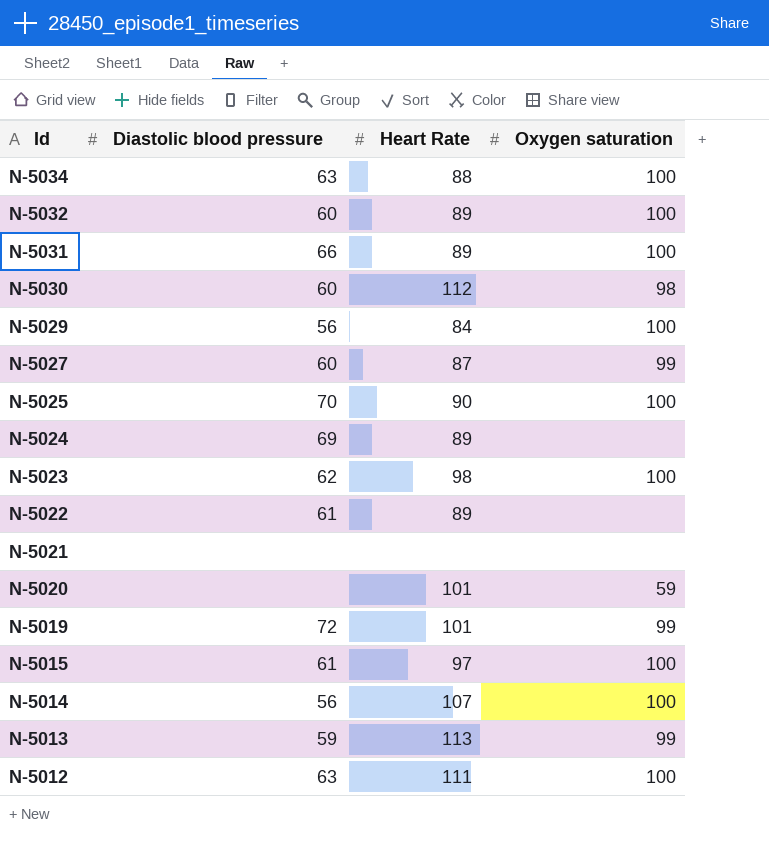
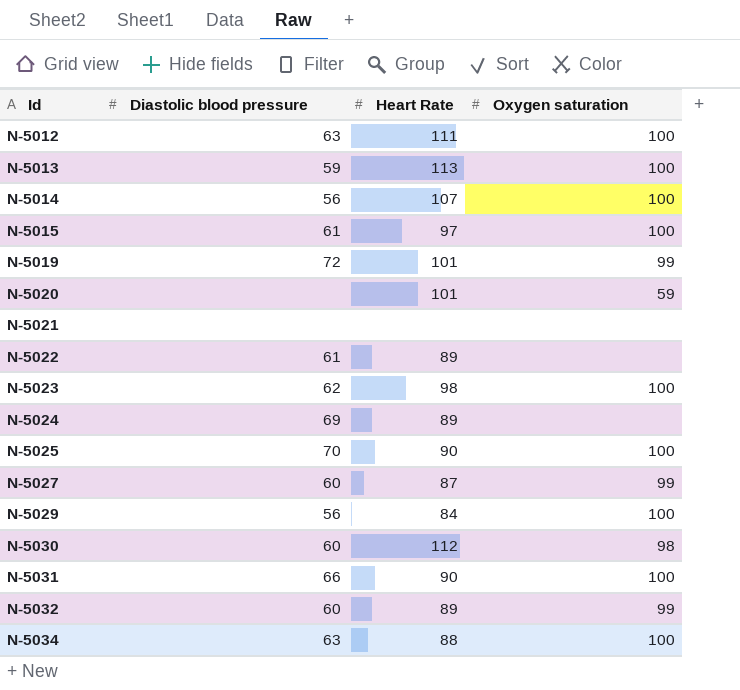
row order: Id descending -> Id ascending
N-5013 | Oxygen saturation: 99 -> 100
N-5031 | Heart Rate: 89 -> 90
N-5032 | Oxygen saturation: 100 -> 99

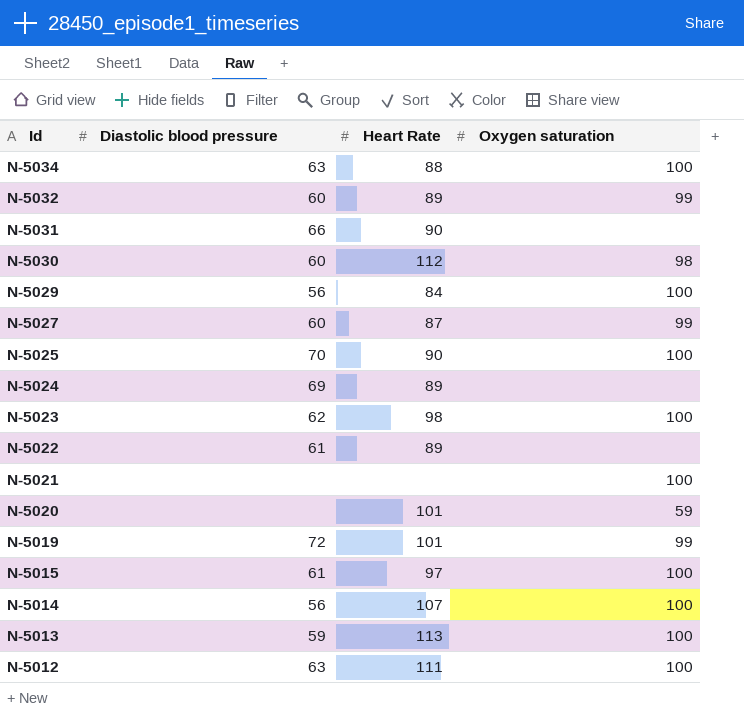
row order: Id ascending -> Id descending
N-5031 | Oxygen saturation: 100 -> none
N-5021 | Oxygen saturation: none -> 100

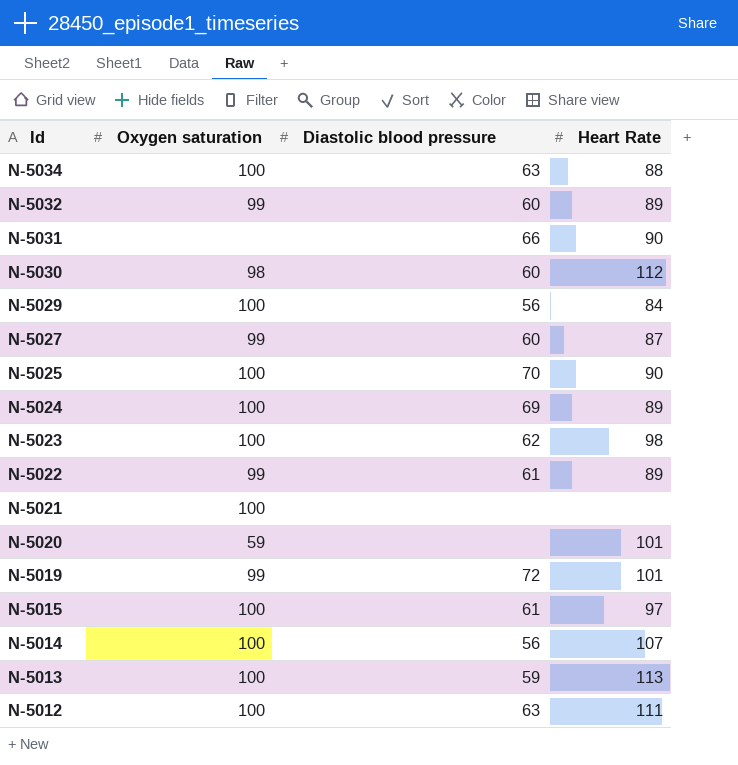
column Oxygen saturation | position: 4 -> 2
N-5024 | Oxygen saturation: none -> 100
N-5022 | Oxygen saturation: none -> 99

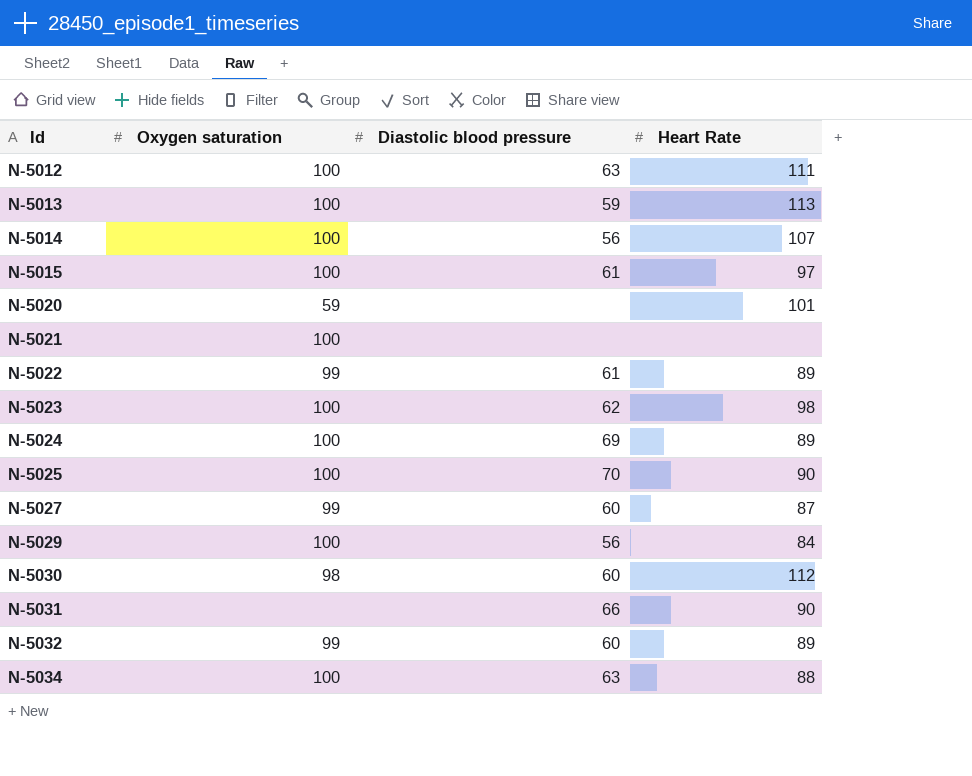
row order: Id descending -> Id ascending
row N-5019: 99 | 72 | 101 -> none

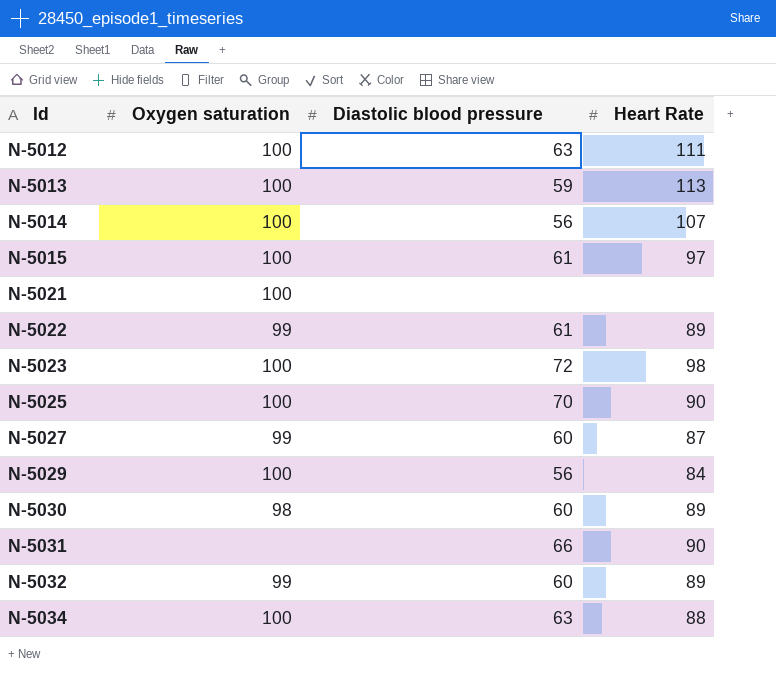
row N-5020: 59 | none | 101 -> none
row N-5024: 100 | 69 | 89 -> none
N-5023 | Diastolic blood pressure: 62 -> 72
N-5030 | Heart Rate: 112 -> 89

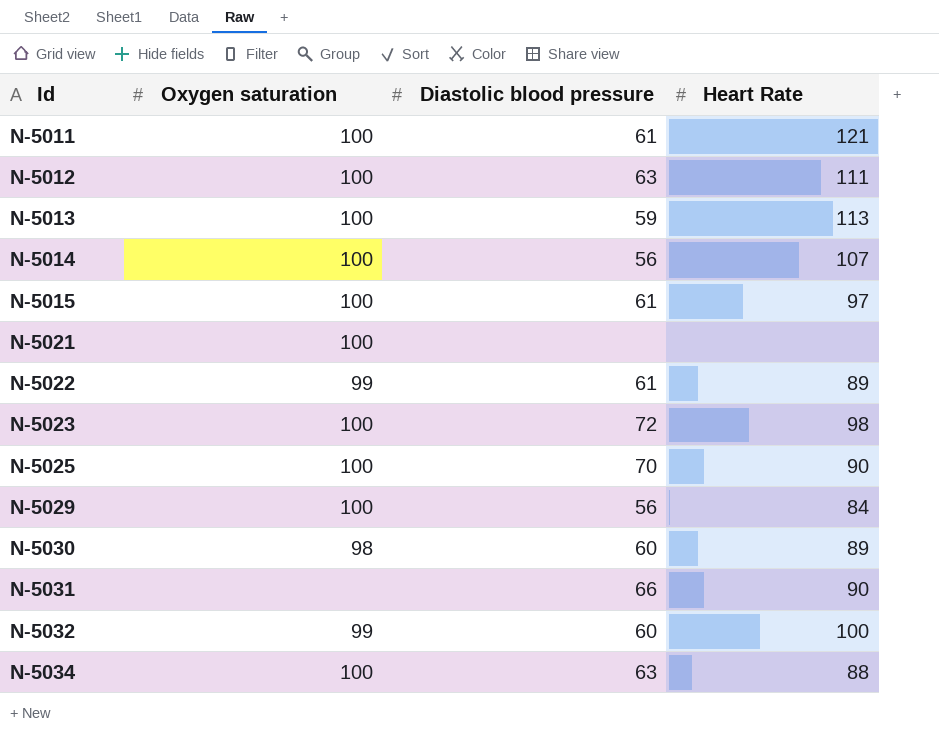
row N-5027: 99 | 60 | 87 -> none
row N-5011: none -> 100 | 61 | 121
N-5032 | Heart Rate: 89 -> 100

